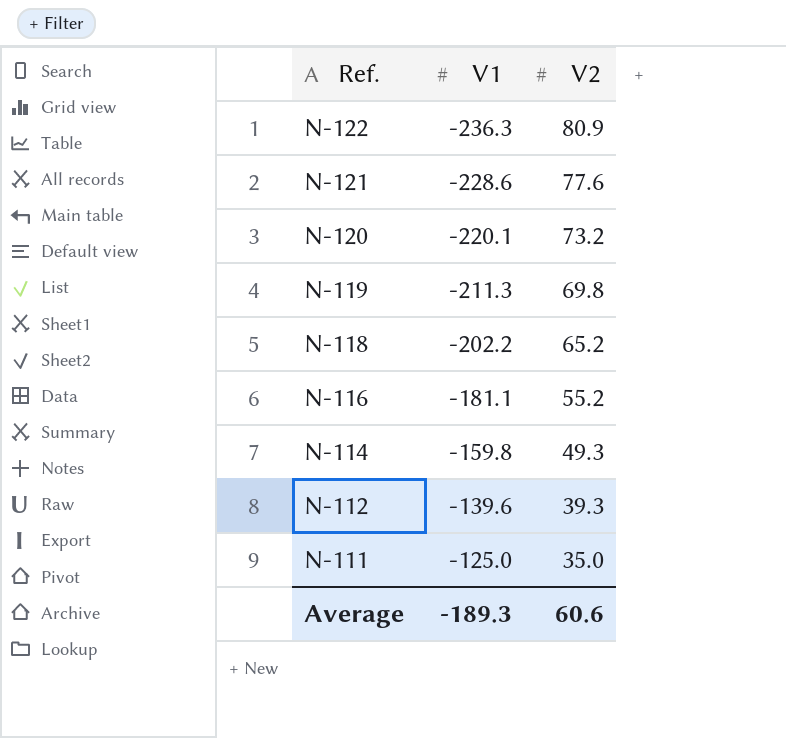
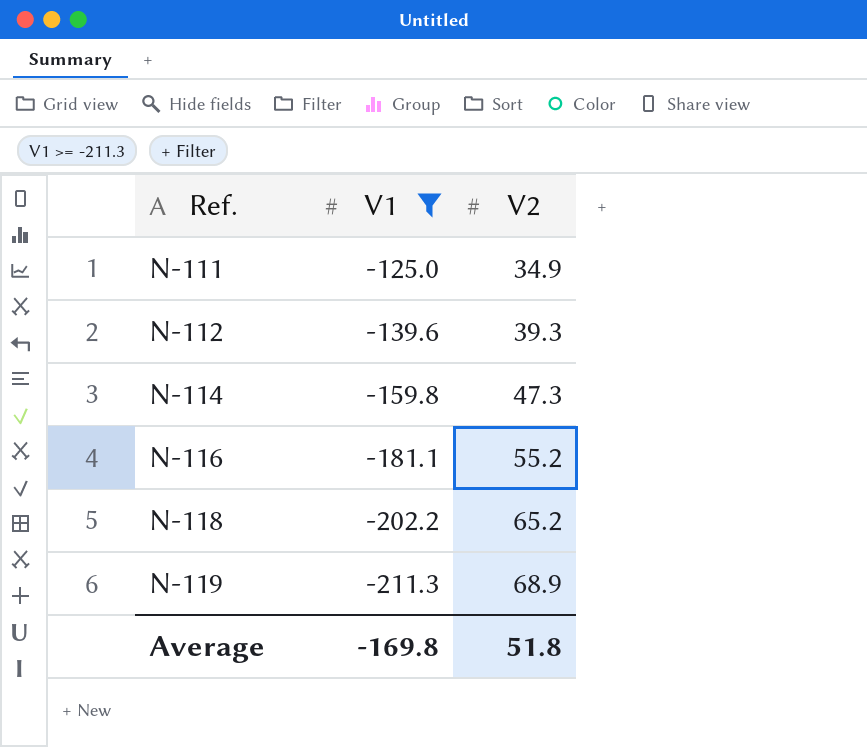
filter: none -> V1 >= -211.3
row order: Ref. descending -> Ref. ascending
N-111 | V2: 35.0 -> 34.9
N-114 | V2: 49.3 -> 47.3
N-119 | V2: 69.8 -> 68.9
Average | V1: -189.3 -> -169.8
Average | V2: 60.6 -> 51.8

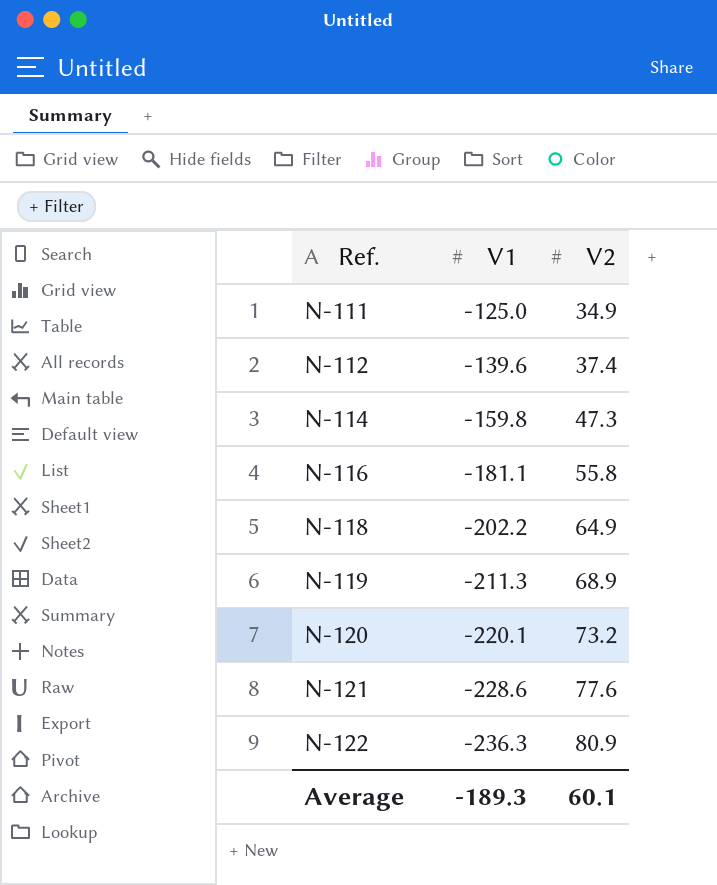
filter: V1 >= -211.3 -> none
N-112 | V2: 39.3 -> 37.4
N-116 | V2: 55.2 -> 55.8
N-118 | V2: 65.2 -> 64.9
Average | V1: -169.8 -> -189.3
Average | V2: 51.8 -> 60.1

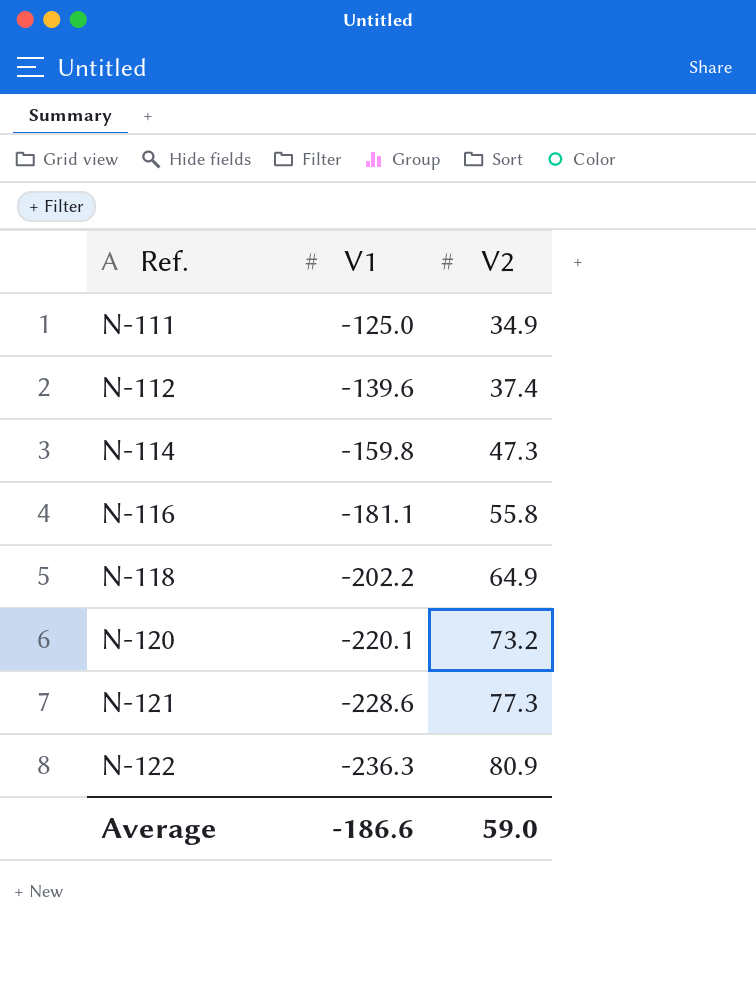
row N-119: -211.3 | 68.9 -> none
N-121 | V2: 77.6 -> 77.3
Average | V1: -189.3 -> -186.6
Average | V2: 60.1 -> 59.0

